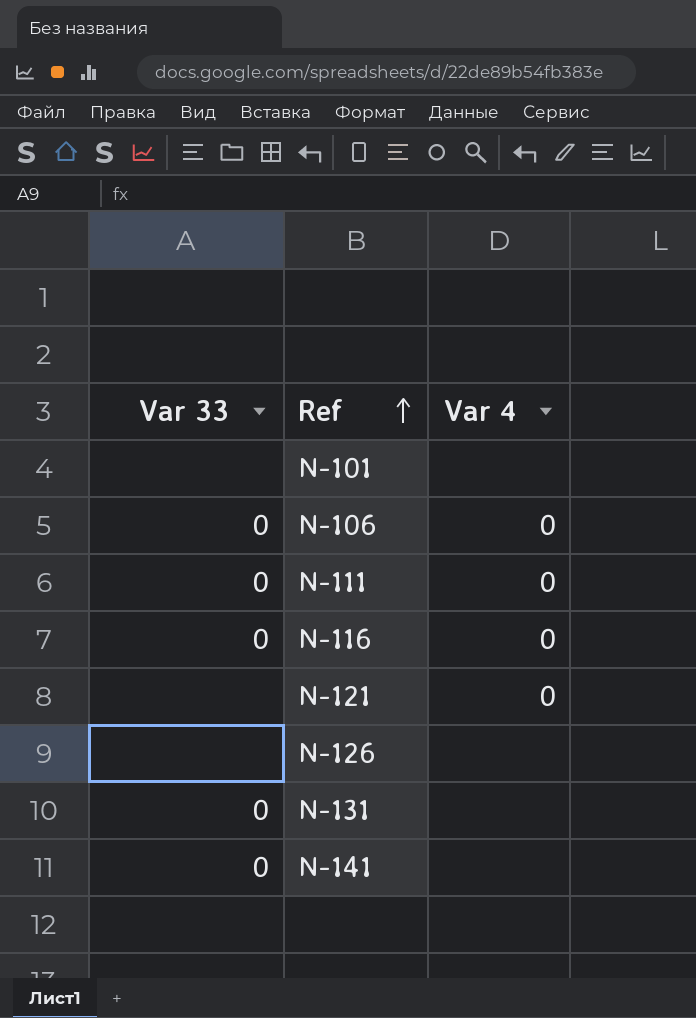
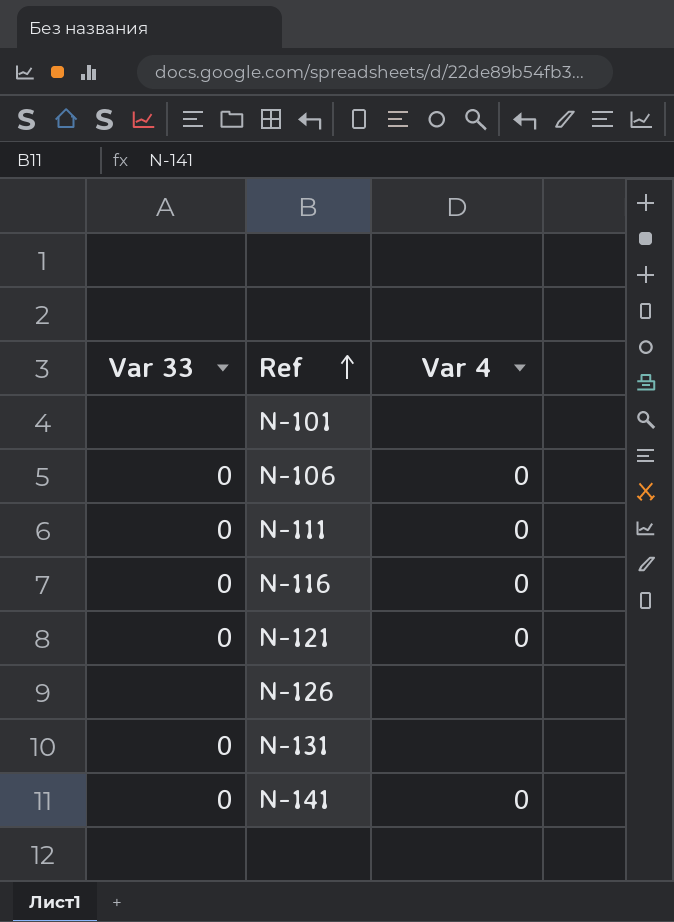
N-121 | Var 33: none -> 0
N-141 | Var 4: none -> 0

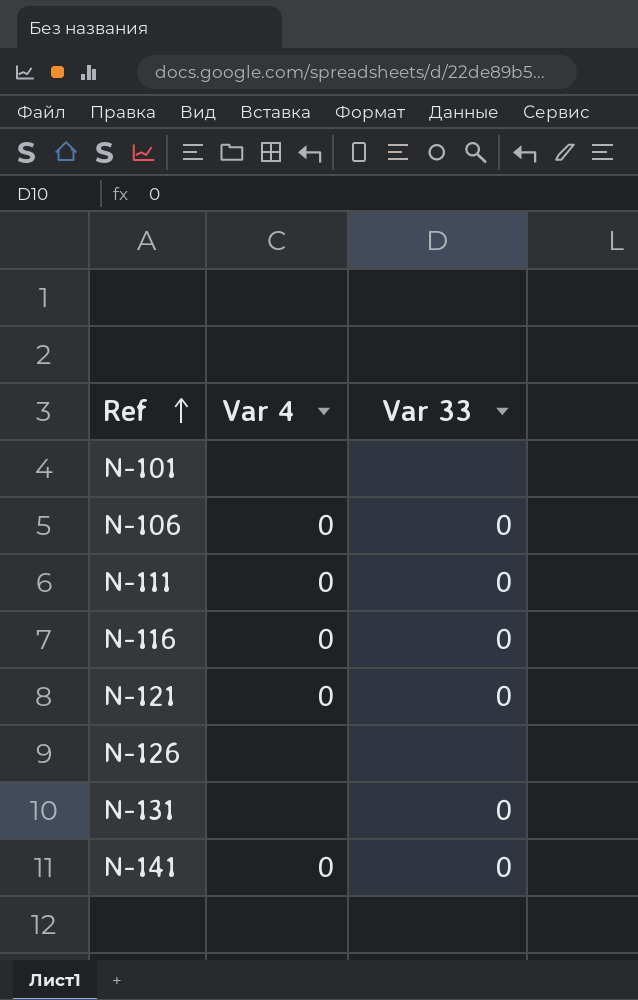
column Var 33 | position: 1 -> 3

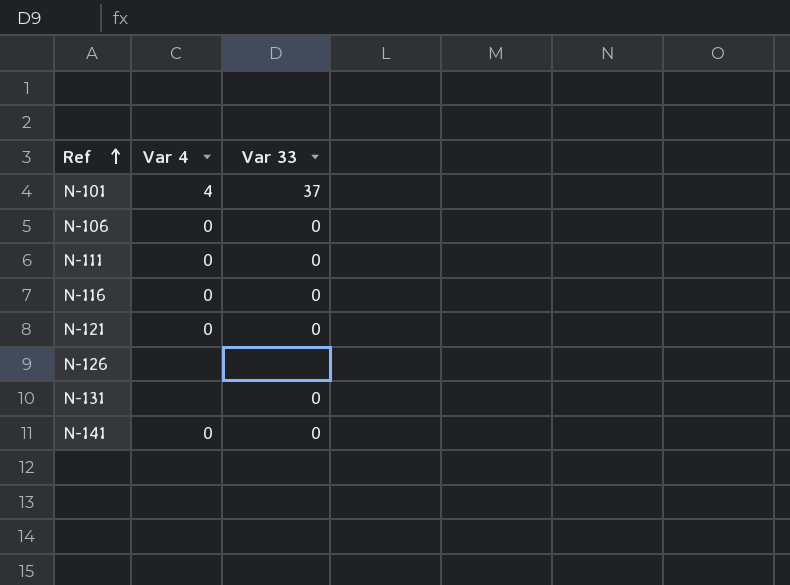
N-101 | Var 4: none -> 4
N-101 | Var 33: none -> 37

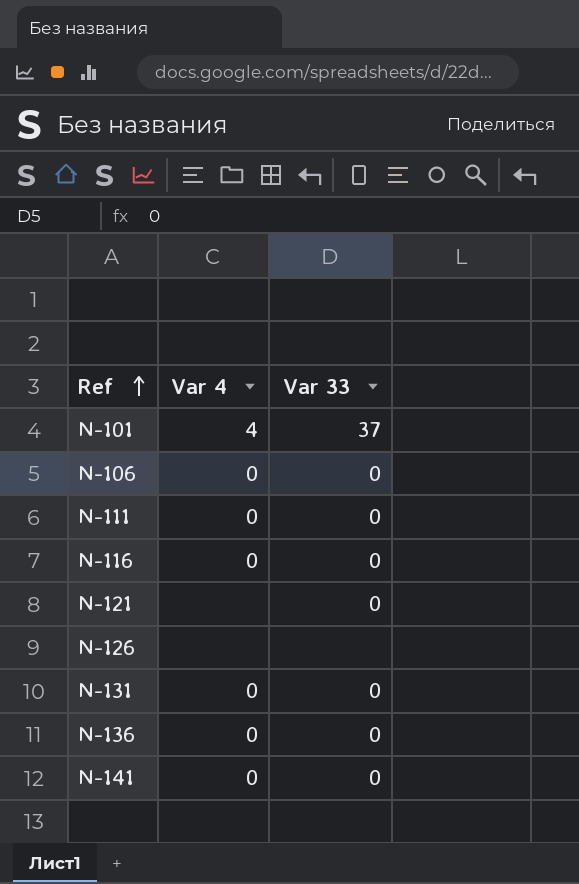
N-121 | Var 4: 0 -> none
N-131 | Var 4: none -> 0
row N-136: none -> 0 | 0

